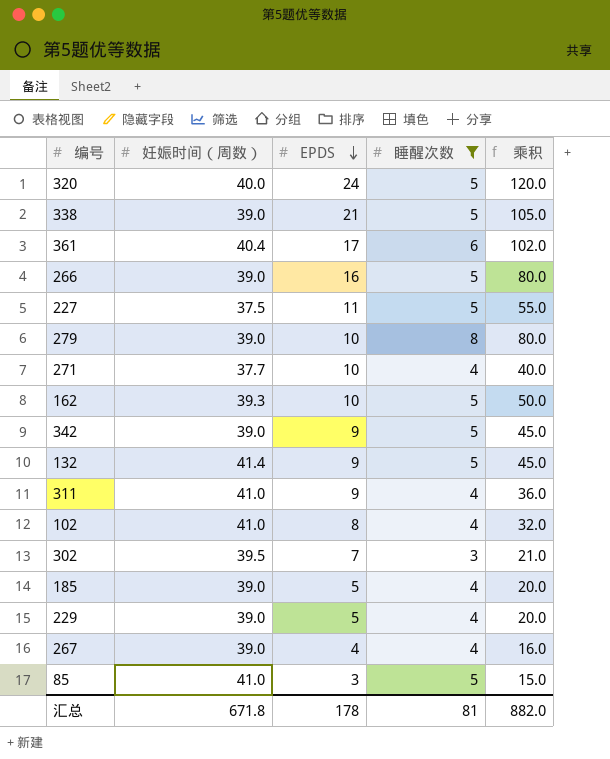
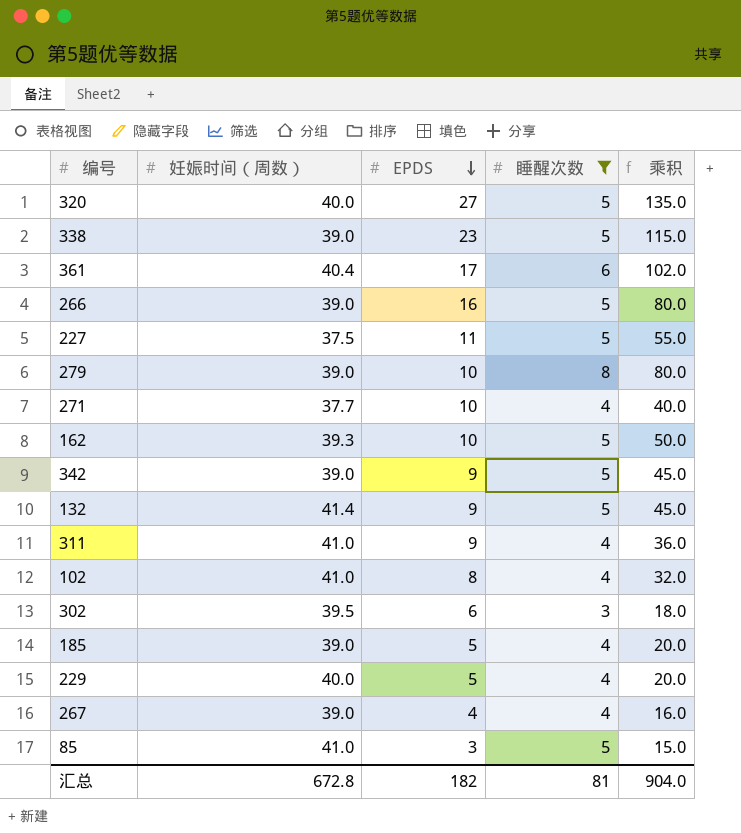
320 | EPDS: 24 -> 27
320 | 乘积: 120.0 -> 135.0
338 | EPDS: 21 -> 23
338 | 乘积: 105.0 -> 115.0
302 | EPDS: 7 -> 6
302 | 乘积: 21.0 -> 18.0
229 | 妊娠时间（周数）: 39.0 -> 40.0
汇总 | 妊娠时间（周数）: 671.8 -> 672.8
汇总 | EPDS: 178 -> 182
汇总 | 乘积: 882.0 -> 904.0

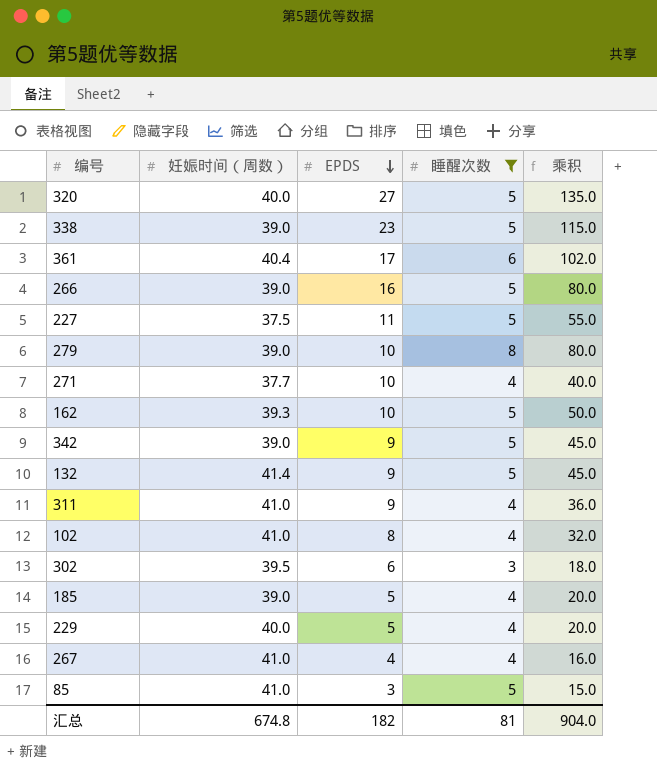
267 | 妊娠时间（周数）: 39.0 -> 41.0
汇总 | 妊娠时间（周数）: 672.8 -> 674.8

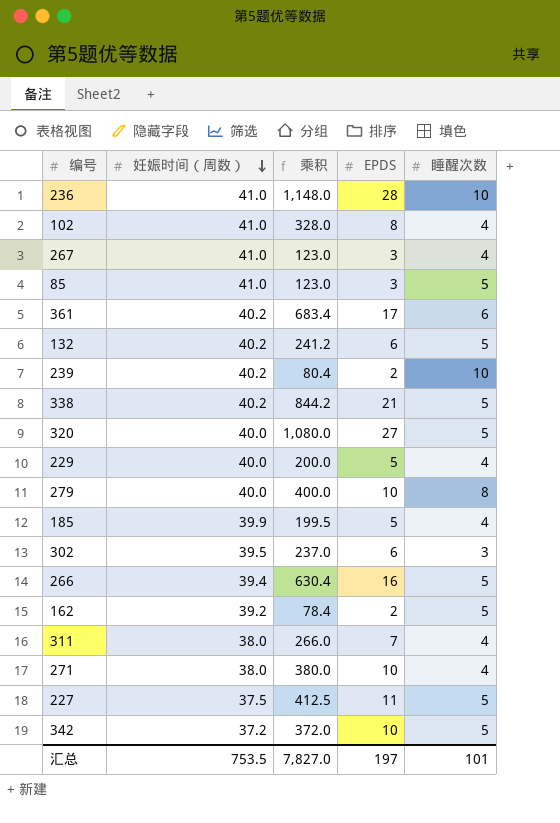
filter: 睡醒次数 != 10 -> none
row order: EPDS descending -> 妊娠时间（周数） descending
column 乘积 | formula: [EPDS] * [睡醒次数] -> [妊娠时间（周数）] * [EPDS]
column 乘积 | position: 5 -> 3
267 | EPDS: 4 -> 3
361 | 妊娠时间（周数）: 40.4 -> 40.2
132 | 妊娠时间（周数）: 41.4 -> 40.2
132 | EPDS: 9 -> 6
338 | 妊娠时间（周数）: 39.0 -> 40.2
338 | EPDS: 23 -> 21
279 | 妊娠时间（周数）: 39.0 -> 40.0
185 | 妊娠时间（周数）: 39.0 -> 39.9
266 | 妊娠时间（周数）: 39.0 -> 39.4
162 | 妊娠时间（周数）: 39.3 -> 39.2
162 | EPDS: 10 -> 2
311 | 妊娠时间（周数）: 41.0 -> 38.0
311 | EPDS: 9 -> 7
271 | 妊娠时间（周数）: 37.7 -> 38.0
342 | 妊娠时间（周数）: 39.0 -> 37.2
342 | EPDS: 9 -> 10
汇总 | 妊娠时间（周数）: 674.8 -> 753.5
汇总 | 乘积: 904.0 -> 7,827.0
汇总 | EPDS: 182 -> 197
汇总 | 睡醒次数: 81 -> 101

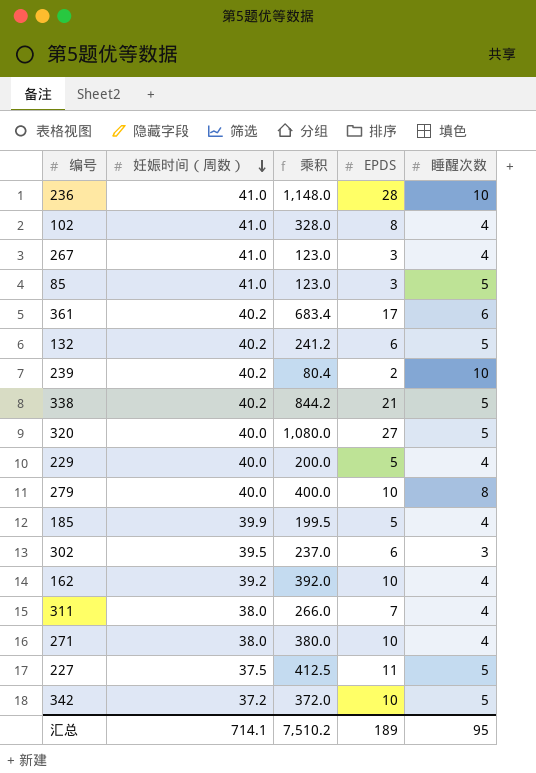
row 266: 39.4 | 630.4 | 16 | 5 -> none
162 | 乘积: 78.4 -> 392.0
162 | EPDS: 2 -> 10
162 | 睡醒次数: 5 -> 4
汇总 | 妊娠时间（周数）: 753.5 -> 714.1
汇总 | 乘积: 7,827.0 -> 7,510.2
汇总 | EPDS: 197 -> 189
汇总 | 睡醒次数: 101 -> 95

